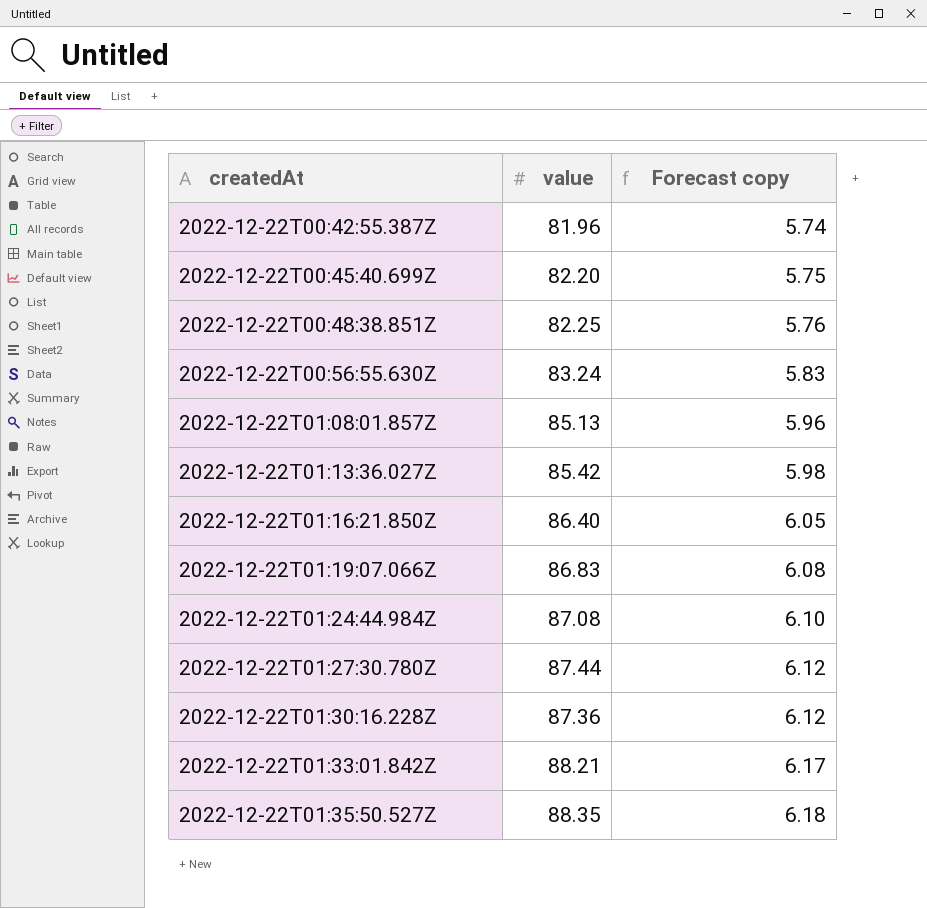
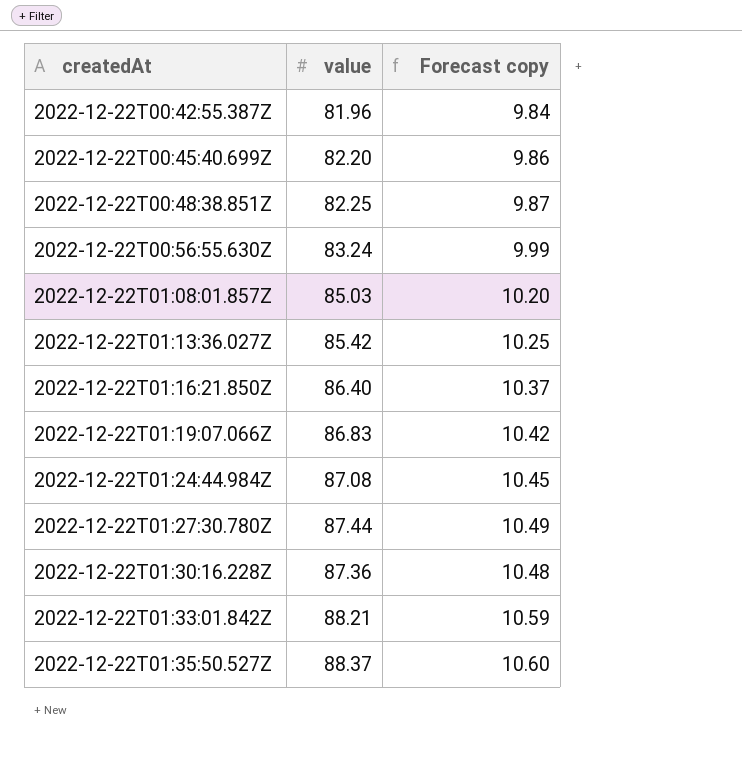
column Forecast copy | formula: [value] * 0.07 -> [value] * 0.12
2022-12-22T01:08:01.857Z | value: 85.13 -> 85.03
2022-12-22T01:35:50.527Z | value: 88.35 -> 88.37

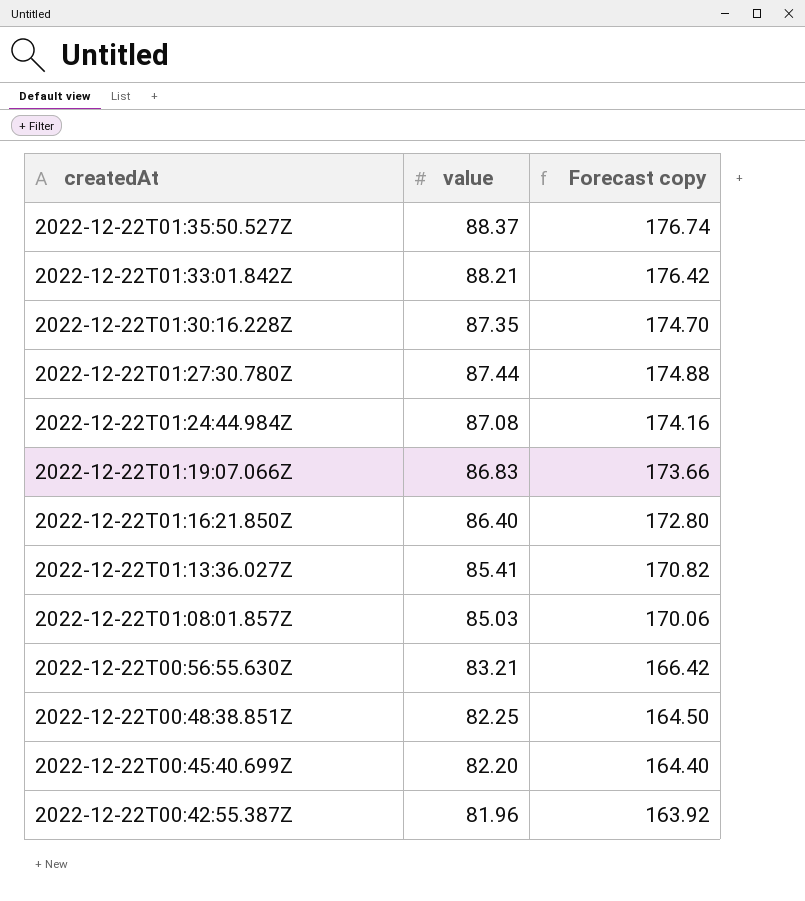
row order: createdAt ascending -> createdAt descending
column Forecast copy | formula: [value] * 0.12 -> [value] * 2
2022-12-22T01:30:16.228Z | value: 87.36 -> 87.35
2022-12-22T01:13:36.027Z | value: 85.42 -> 85.41
2022-12-22T00:56:55.630Z | value: 83.24 -> 83.21

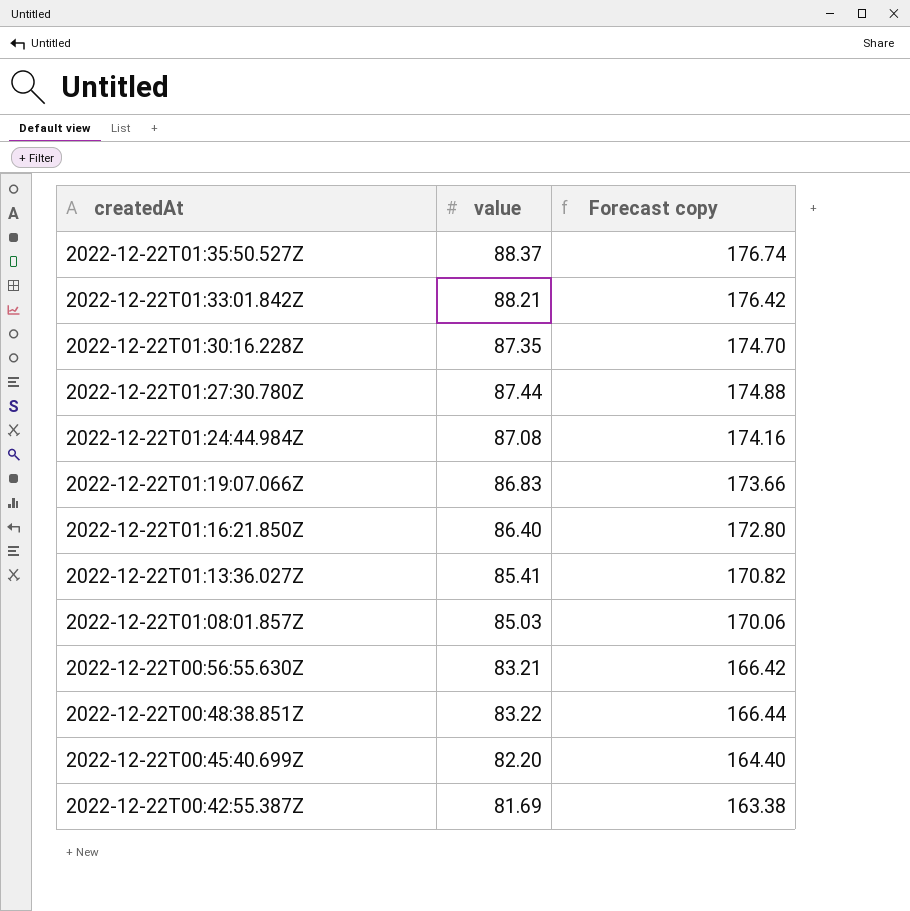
2022-12-22T00:48:38.851Z | value: 82.25 -> 83.22
2022-12-22T00:48:38.851Z | Forecast copy: 164.50 -> 166.44
2022-12-22T00:42:55.387Z | value: 81.96 -> 81.69
2022-12-22T00:42:55.387Z | Forecast copy: 163.92 -> 163.38

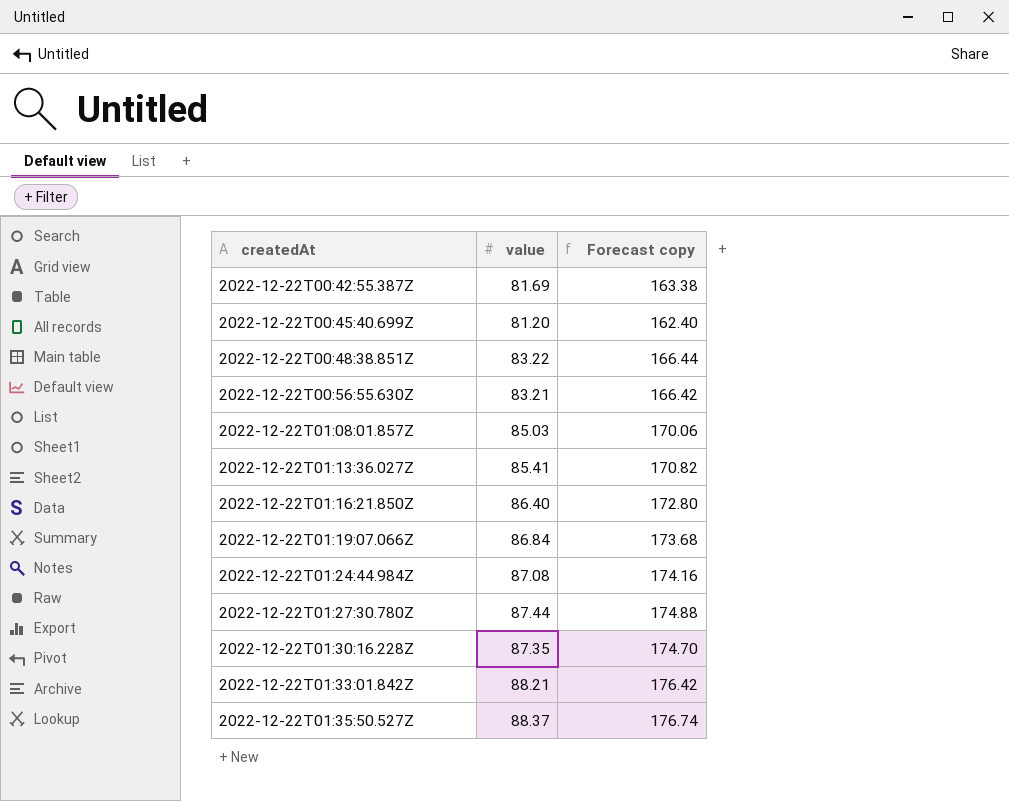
row order: createdAt descending -> createdAt ascending
2022-12-22T00:45:40.699Z | value: 82.20 -> 81.20
2022-12-22T00:45:40.699Z | Forecast copy: 164.40 -> 162.40
2022-12-22T01:19:07.066Z | value: 86.83 -> 86.84
2022-12-22T01:19:07.066Z | Forecast copy: 173.66 -> 173.68

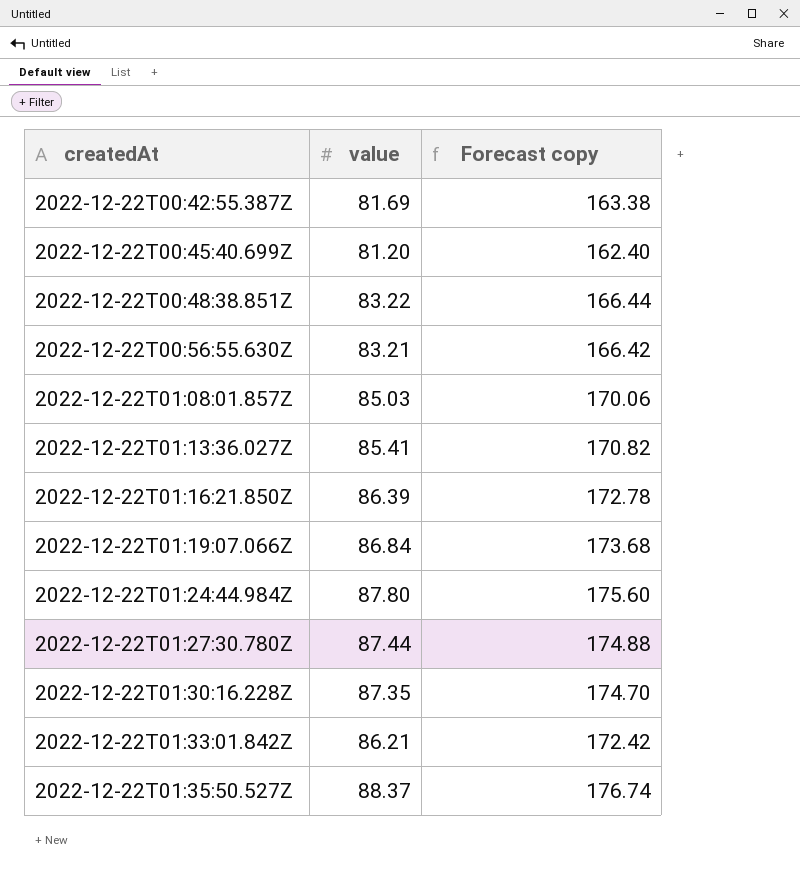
2022-12-22T01:16:21.850Z | value: 86.40 -> 86.39
2022-12-22T01:16:21.850Z | Forecast copy: 172.80 -> 172.78
2022-12-22T01:24:44.984Z | value: 87.08 -> 87.80
2022-12-22T01:24:44.984Z | Forecast copy: 174.16 -> 175.60
2022-12-22T01:33:01.842Z | value: 88.21 -> 86.21
2022-12-22T01:33:01.842Z | Forecast copy: 176.42 -> 172.42

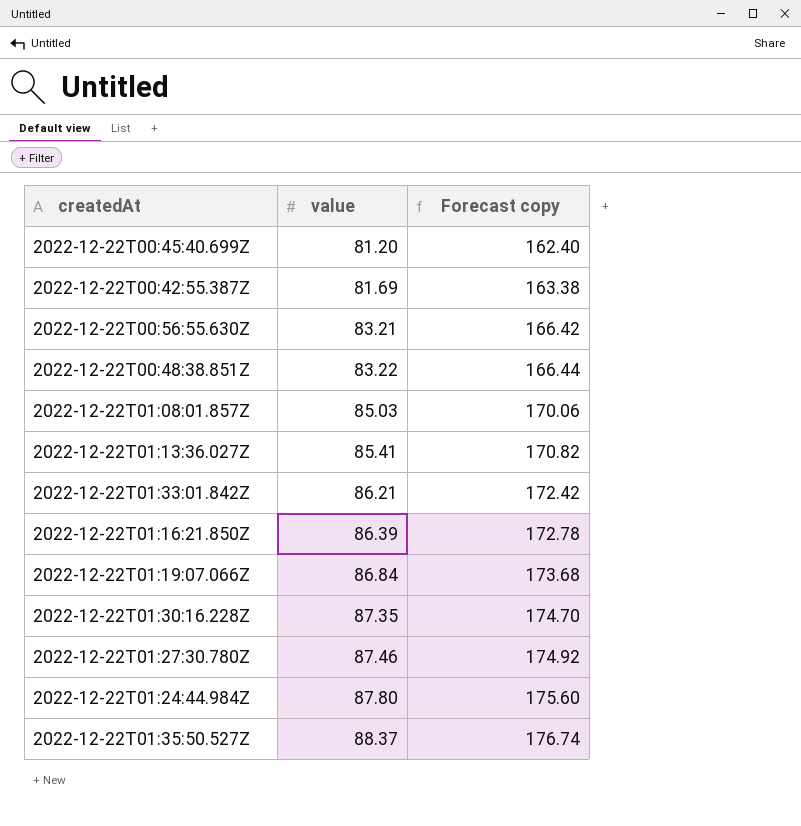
row order: createdAt ascending -> value ascending
2022-12-22T01:27:30.780Z | value: 87.44 -> 87.46
2022-12-22T01:27:30.780Z | Forecast copy: 174.88 -> 174.92

